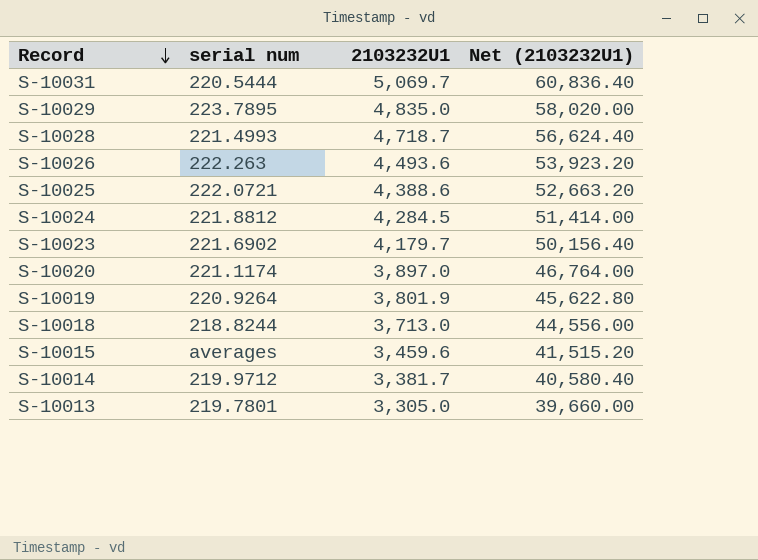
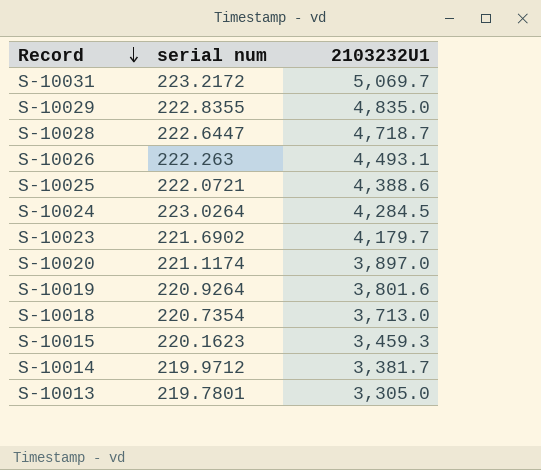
column Net (2103232U1) | formula: [2103232U1] * 12 -> none
S-10031 | serial num: 220.5444 -> 223.2172
S-10029 | serial num: 223.7895 -> 222.8355
S-10028 | serial num: 221.4993 -> 222.6447
S-10026 | 2103232U1: 4,493.6 -> 4,493.1
S-10024 | serial num: 221.8812 -> 223.0264
S-10019 | 2103232U1: 3,801.9 -> 3,801.6
S-10018 | serial num: 218.8244 -> 220.7354
S-10015 | serial num: averages -> 220.1623
S-10015 | 2103232U1: 3,459.6 -> 3,459.3

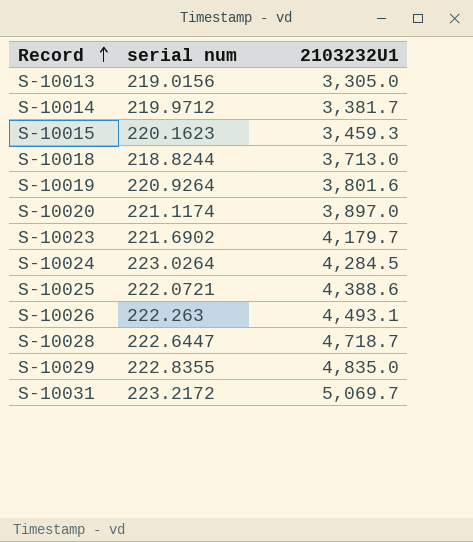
row order: Record descending -> Record ascending
S-10013 | serial num: 219.7801 -> 219.0156
S-10018 | serial num: 220.7354 -> 218.8244

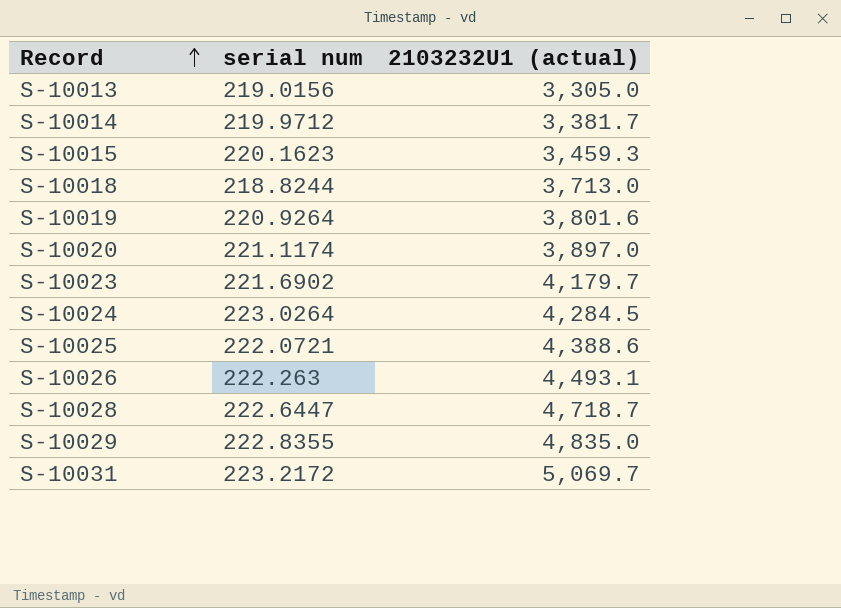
column name: 2103232U1 -> 2103232U1 (actual)

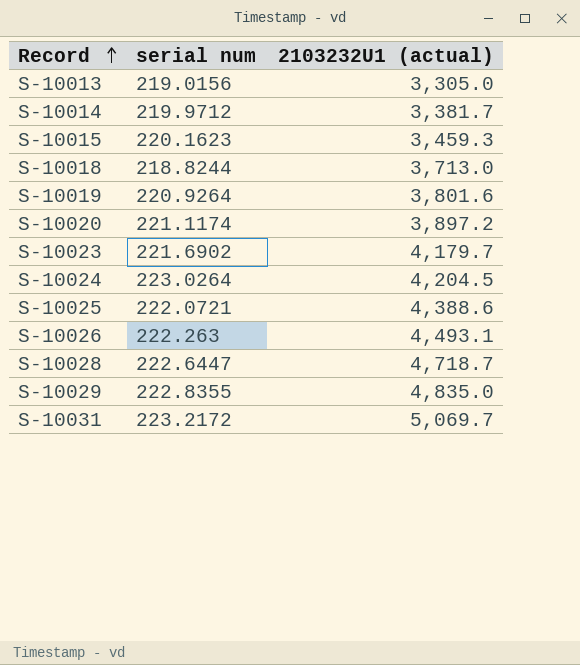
S-10020 | 2103232U1 (actual): 3,897.0 -> 3,897.2
S-10024 | 2103232U1 (actual): 4,284.5 -> 4,204.5

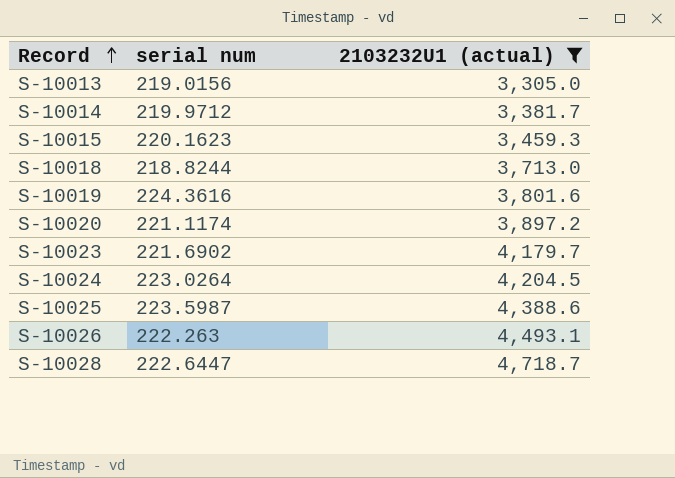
filter: none -> 2103232U1 (actual) <= 4,718.7
S-10019 | serial num: 220.9264 -> 224.3616
S-10025 | serial num: 222.0721 -> 223.5987

